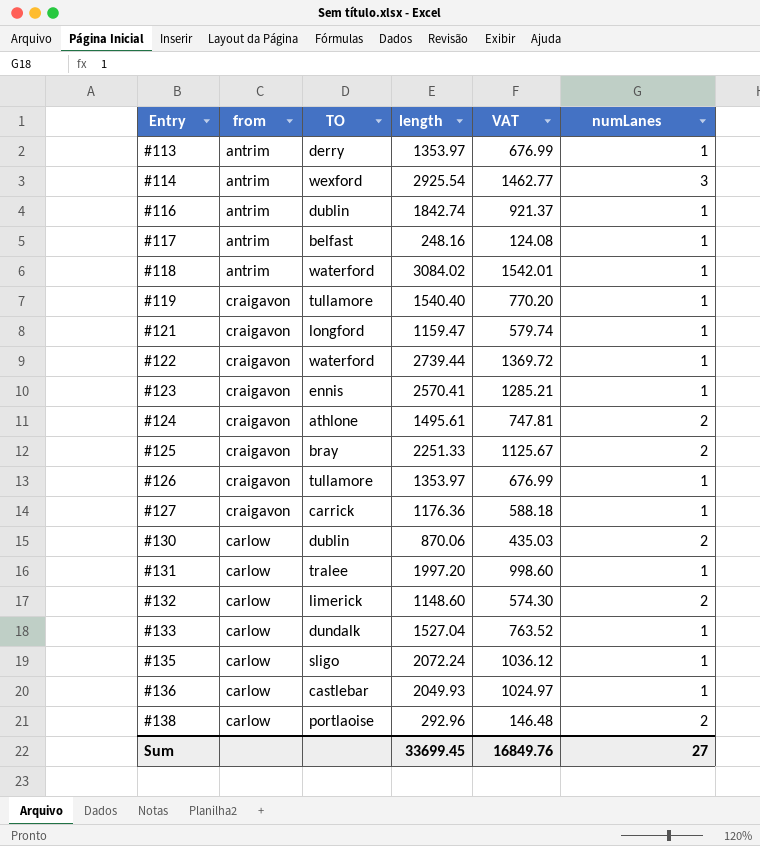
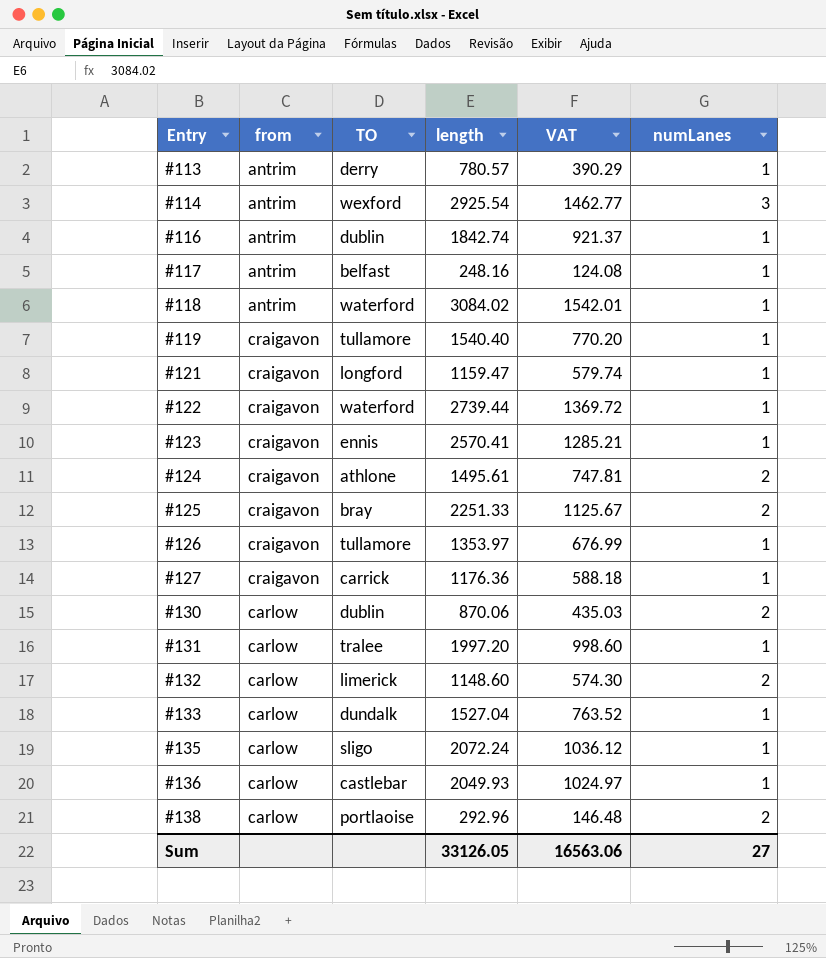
#113 | length: 1353.97 -> 780.57
#113 | VAT: 676.99 -> 390.29
Sum | length: 33699.45 -> 33126.05
Sum | VAT: 16849.76 -> 16563.06

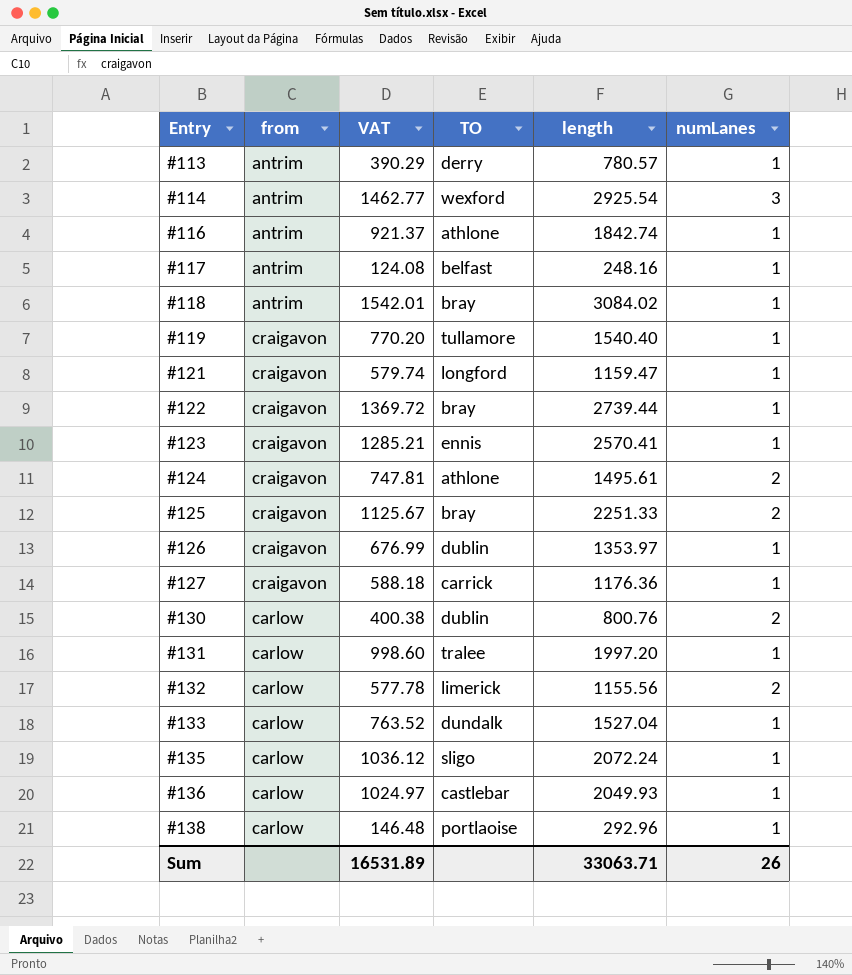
column VAT | position: 5 -> 3
#116 | TO: dublin -> athlone
#118 | TO: waterford -> bray
#122 | TO: waterford -> bray
#126 | TO: tullamore -> dublin
#130 | VAT: 435.03 -> 400.38
#130 | length: 870.06 -> 800.76
#132 | VAT: 574.30 -> 577.78
#132 | length: 1148.60 -> 1155.56
#138 | numLanes: 2 -> 1
Sum | VAT: 16563.06 -> 16531.89
Sum | length: 33126.05 -> 33063.71
Sum | numLanes: 27 -> 26

